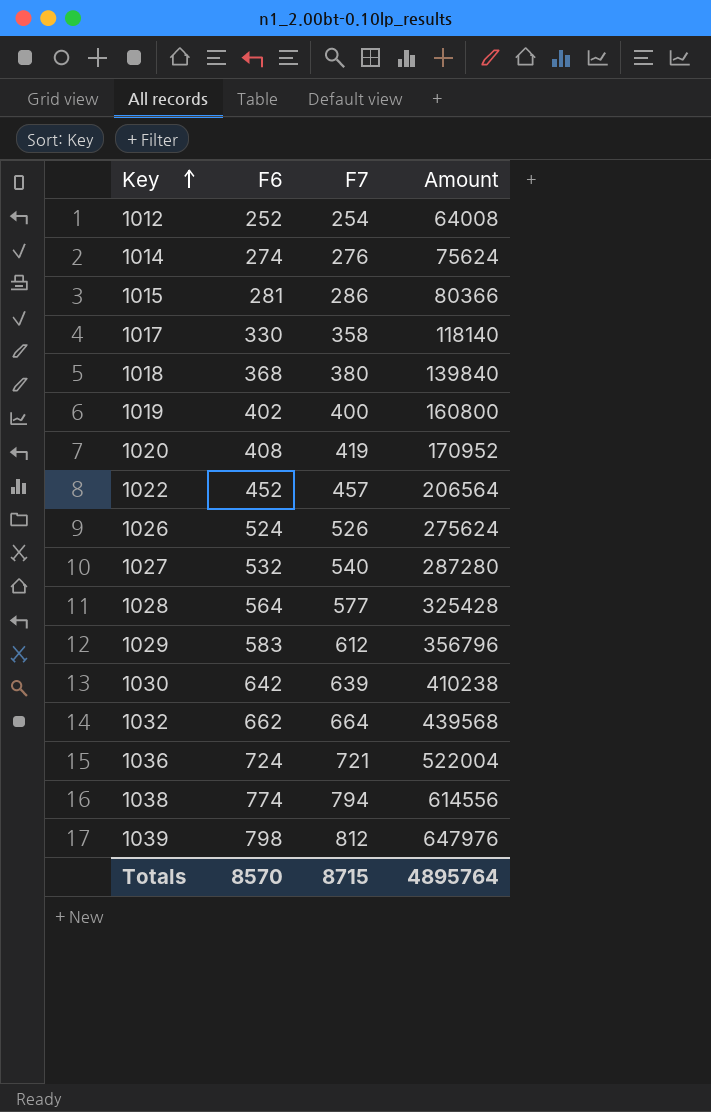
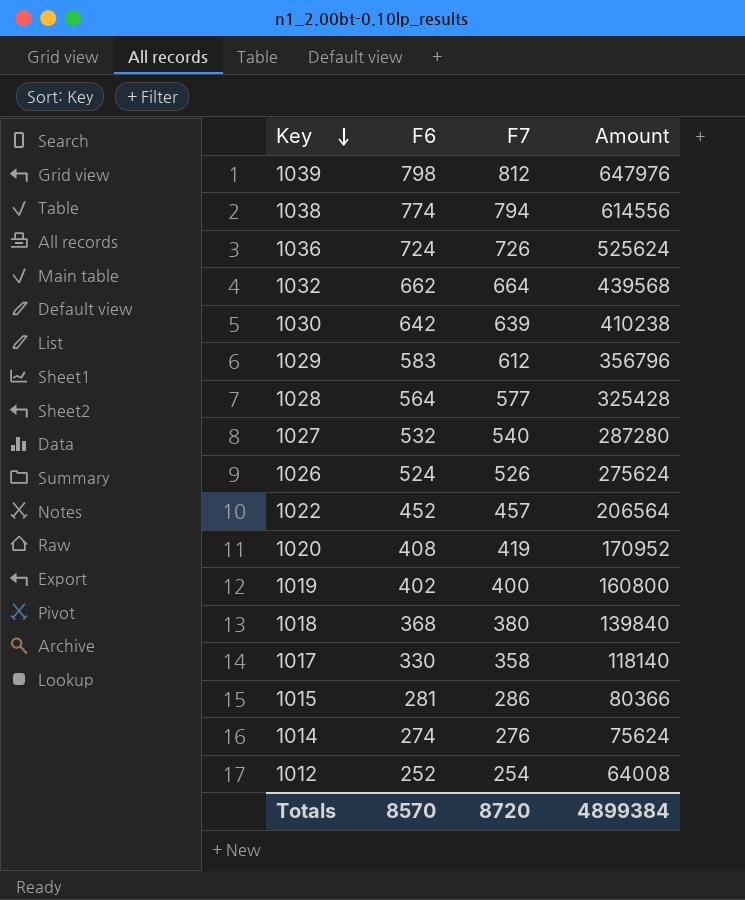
row order: Key ascending -> Key descending
1036 | F7: 721 -> 726
1036 | Amount: 522004 -> 525624
Totals | F7: 8715 -> 8720
Totals | Amount: 4895764 -> 4899384

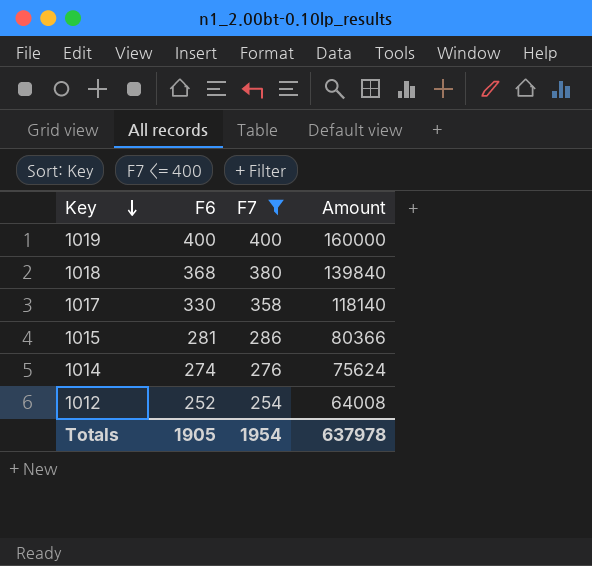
filter: none -> F7 <= 400
1019 | F6: 402 -> 400
1019 | Amount: 160800 -> 160000
Totals | F6: 8570 -> 1905
Totals | F7: 8720 -> 1954
Totals | Amount: 4899384 -> 637978

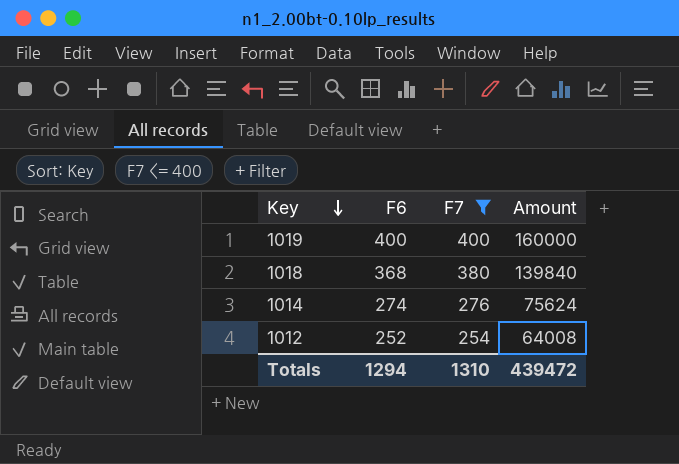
row 1017: 330 | 358 | 118140 -> none
row 1015: 281 | 286 | 80366 -> none
Totals | F6: 1905 -> 1294
Totals | F7: 1954 -> 1310
Totals | Amount: 637978 -> 439472

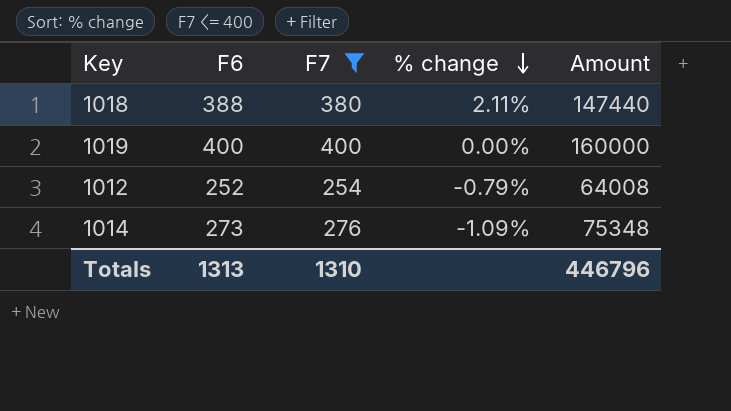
row order: Key descending -> % change descending
column % change | formula: none -> ([F6] - [F7]) / [F7]
1018 | F6: 368 -> 388
1018 | Amount: 139840 -> 147440
1014 | F6: 274 -> 273
1014 | Amount: 75624 -> 75348
Totals | F6: 1294 -> 1313
Totals | Amount: 439472 -> 446796

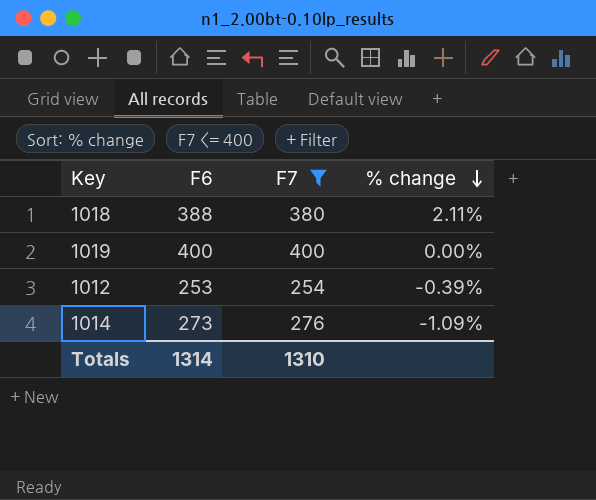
column Amount | formula: [F6] * [F7] -> none
1012 | F6: 252 -> 253
1012 | % change: -0.79% -> -0.39%
Totals | F6: 1313 -> 1314

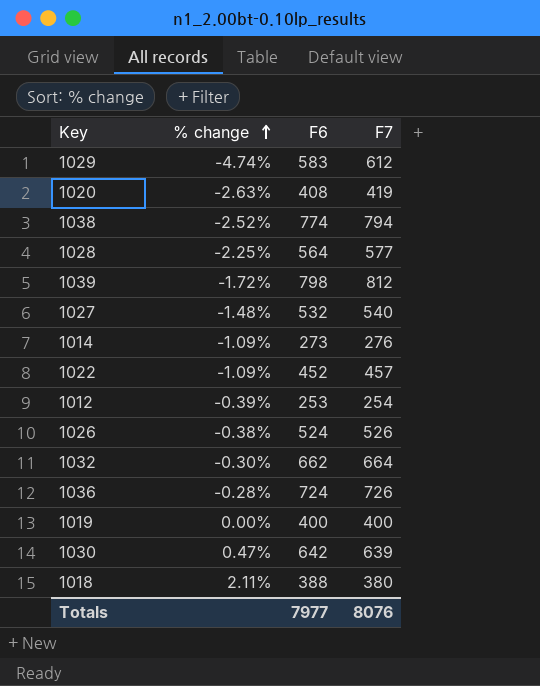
filter: F7 <= 400 -> none
row order: % change descending -> % change ascending
column % change | position: 4 -> 2
Totals | F6: 1314 -> 7977
Totals | F7: 1310 -> 8076

